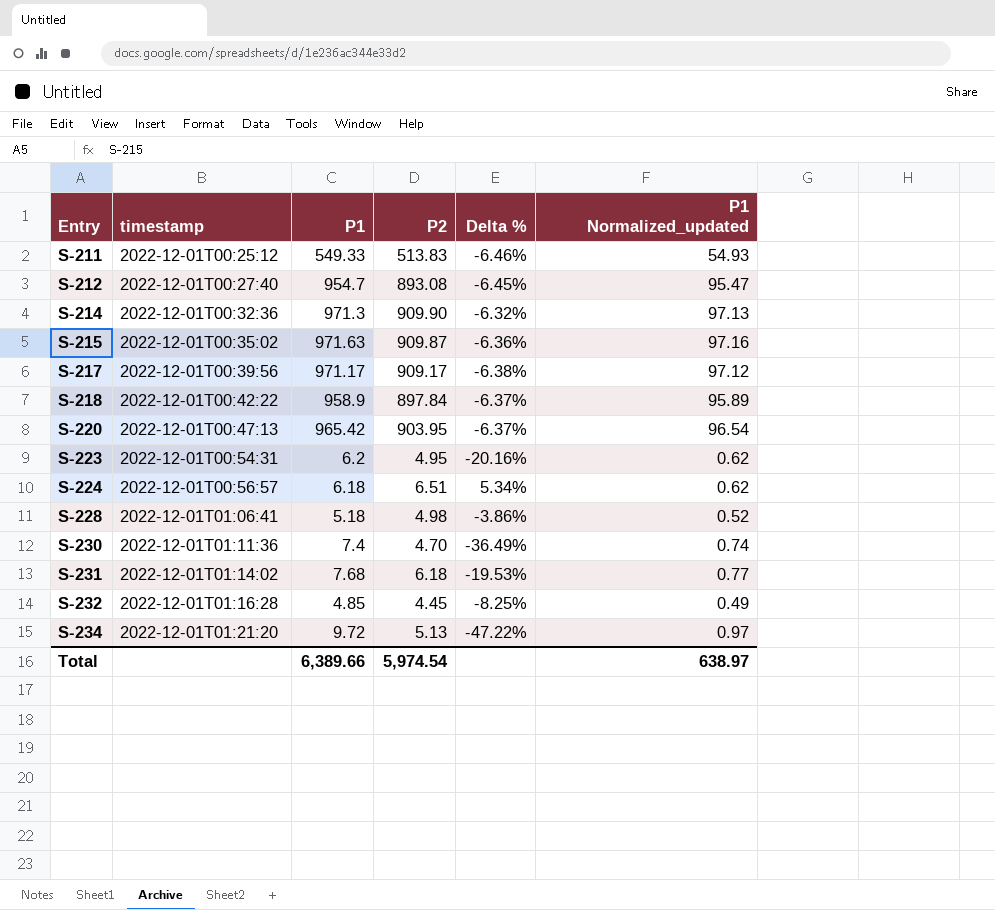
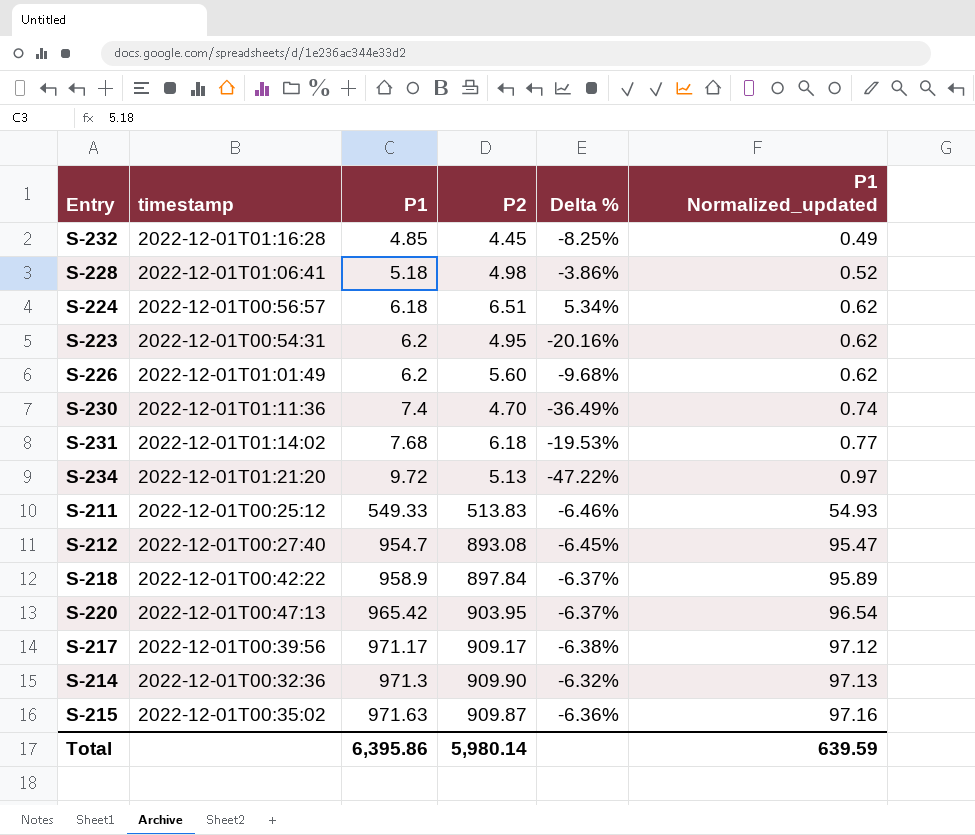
row order: Entry ascending -> P1 ascending
row S-226: none -> 2022-12-01T01:01:49 | 6.2 | 5.60 | -9.68% | 0.62
Total | P1: 6,389.66 -> 6,395.86
Total | P2: 5,974.54 -> 5,980.14
Total | P1 Normalized_updated: 638.97 -> 639.59

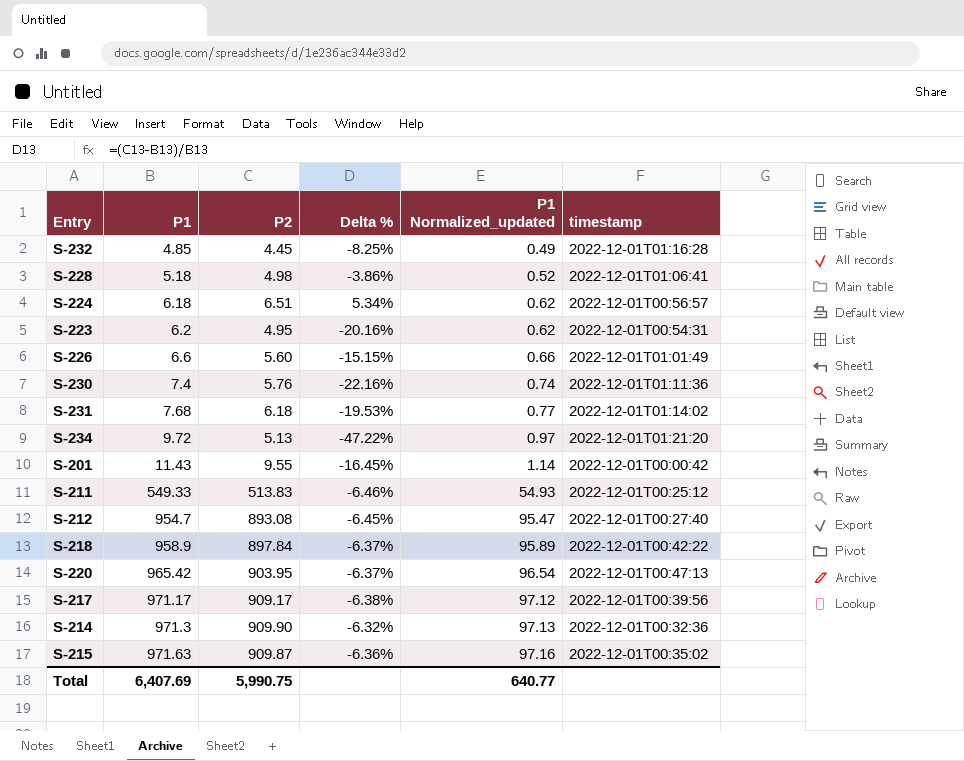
column timestamp | position: 2 -> 6
S-226 | P1: 6.2 -> 6.6
S-226 | Delta %: -9.68% -> -15.15%
S-226 | P1 Normalized_updated: 0.62 -> 0.66
S-230 | P2: 4.70 -> 5.76
S-230 | Delta %: -36.49% -> -22.16%
row S-201: none -> 11.43 | 9.55 | -16.45% | 1.14 | 2022-12-01T00:00:42
Total | P1: 6,395.86 -> 6,407.69
Total | P2: 5,980.14 -> 5,990.75
Total | P1 Normalized_updated: 639.59 -> 640.77

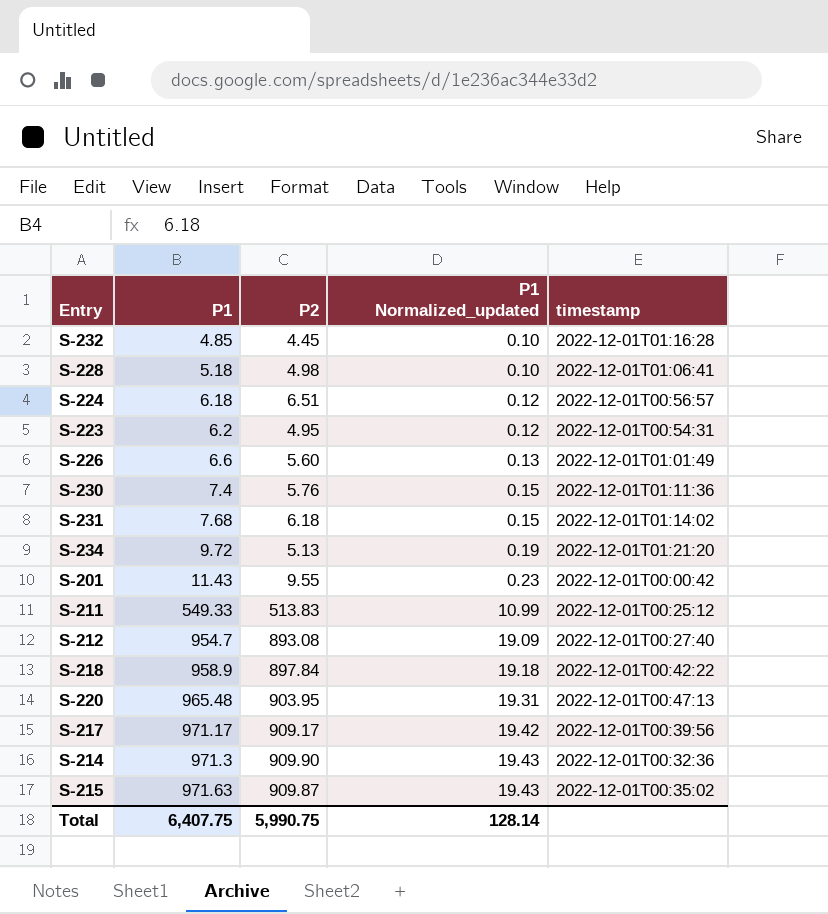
column Delta % | formula: ([P2] - [P1]) / [P1] -> none
column P1 Normalized_updated | formula: [P1] * 0.1 -> [P1] * 0.02
S-220 | P1: 965.42 -> 965.48
Total | P1: 6,407.69 -> 6,407.75
Total | P1 Normalized_updated: 640.77 -> 128.14

